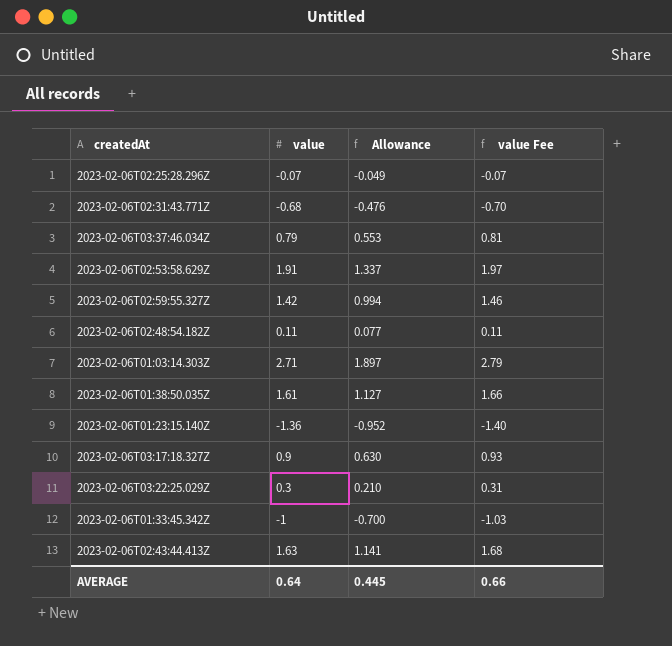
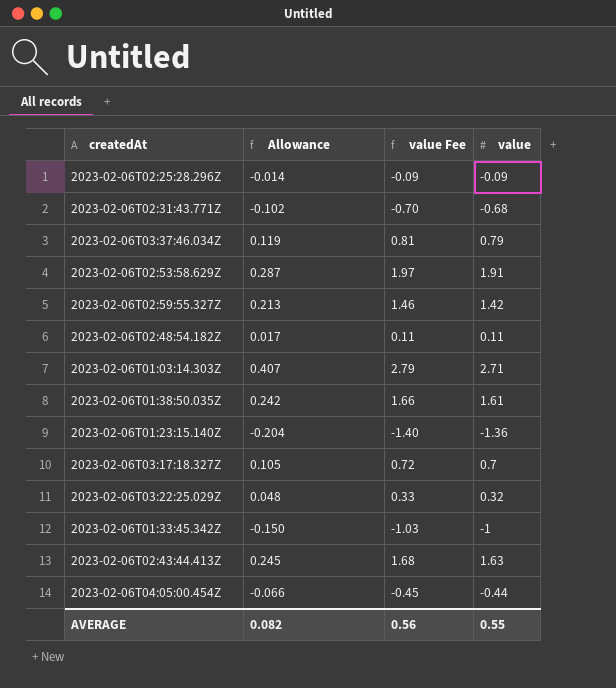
column Allowance | formula: [value] * 0.7 -> [value] * 0.15
column value | position: 2 -> 4
2023-02-06T02:25:28.296Z | value Fee: -0.07 -> -0.09
2023-02-06T02:25:28.296Z | value: -0.07 -> -0.09
2023-02-06T03:17:18.327Z | value Fee: 0.93 -> 0.72
2023-02-06T03:17:18.327Z | value: 0.9 -> 0.7
2023-02-06T03:22:25.029Z | value Fee: 0.31 -> 0.33
2023-02-06T03:22:25.029Z | value: 0.3 -> 0.32
row 2023-02-06T04:05:00.454Z: none -> -0.066 | -0.45 | -0.44
AVERAGE | Allowance: 0.445 -> 0.082
AVERAGE | value Fee: 0.66 -> 0.56
AVERAGE | value: 0.64 -> 0.55

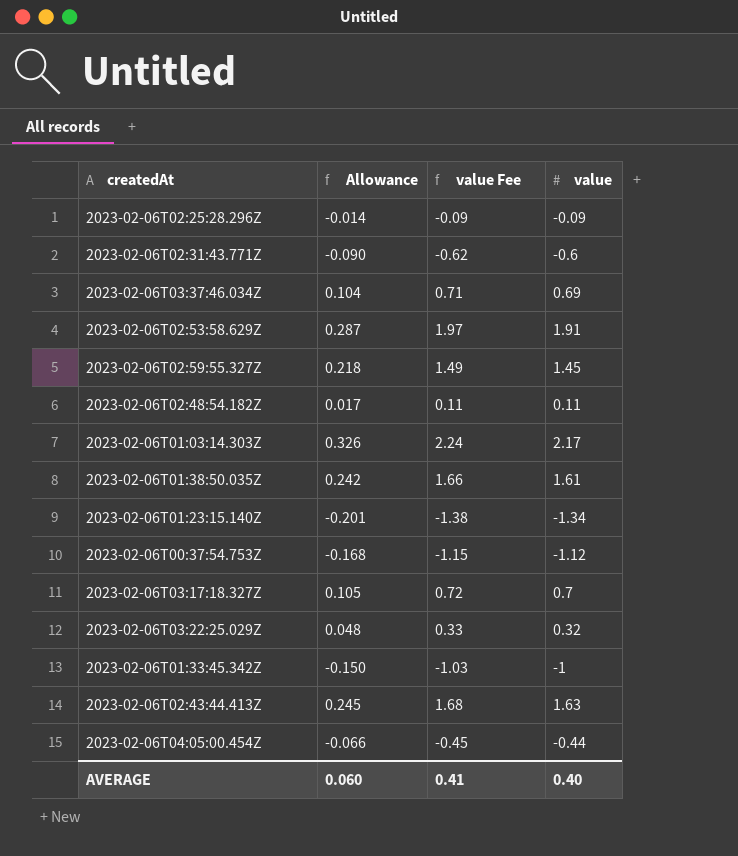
2023-02-06T02:31:43.771Z | Allowance: -0.102 -> -0.090
2023-02-06T02:31:43.771Z | value Fee: -0.70 -> -0.62
2023-02-06T02:31:43.771Z | value: -0.68 -> -0.6
2023-02-06T03:37:46.034Z | Allowance: 0.119 -> 0.104
2023-02-06T03:37:46.034Z | value Fee: 0.81 -> 0.71
2023-02-06T03:37:46.034Z | value: 0.79 -> 0.69
2023-02-06T02:59:55.327Z | Allowance: 0.213 -> 0.218
2023-02-06T02:59:55.327Z | value Fee: 1.46 -> 1.49
2023-02-06T02:59:55.327Z | value: 1.42 -> 1.45
2023-02-06T01:03:14.303Z | Allowance: 0.407 -> 0.326
2023-02-06T01:03:14.303Z | value Fee: 2.79 -> 2.24
2023-02-06T01:03:14.303Z | value: 2.71 -> 2.17
2023-02-06T01:23:15.140Z | Allowance: -0.204 -> -0.201
2023-02-06T01:23:15.140Z | value Fee: -1.40 -> -1.38
2023-02-06T01:23:15.140Z | value: -1.36 -> -1.34
row 2023-02-06T00:37:54.753Z: none -> -0.168 | -1.15 | -1.12
AVERAGE | Allowance: 0.082 -> 0.060
AVERAGE | value Fee: 0.56 -> 0.41
AVERAGE | value: 0.55 -> 0.40

